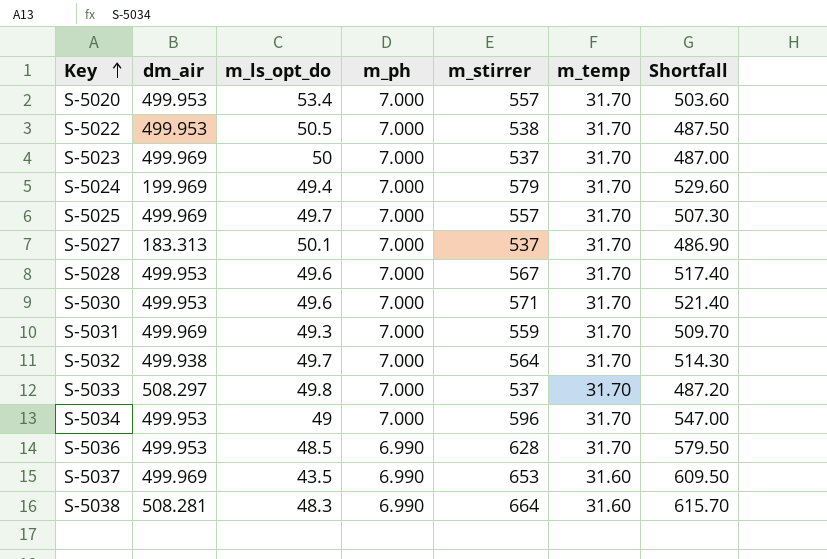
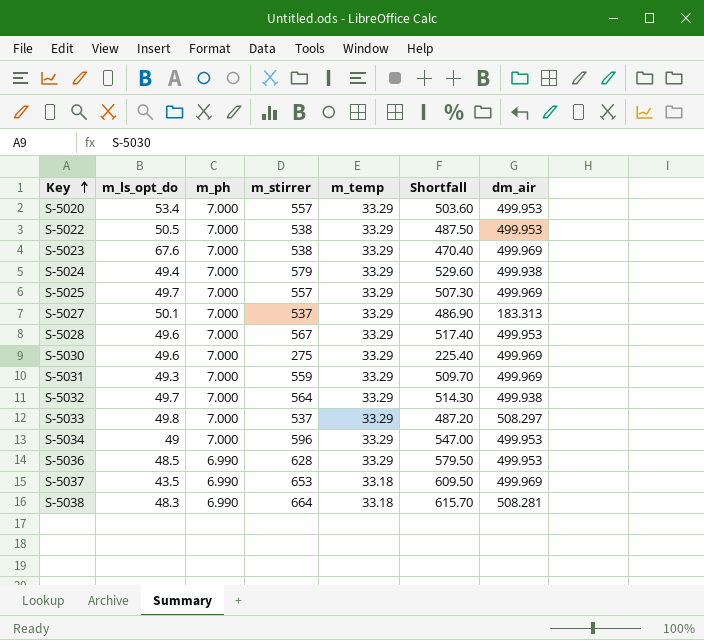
column dm_air | position: 2 -> 7
S-5020 | m_temp: 31.70 -> 33.29
S-5022 | m_temp: 31.70 -> 33.29
S-5023 | m_ls_opt_do: 50 -> 67.6
S-5023 | m_stirrer: 537 -> 538
S-5023 | m_temp: 31.70 -> 33.29
S-5023 | Shortfall: 487.00 -> 470.40
S-5024 | m_temp: 31.70 -> 33.29
S-5024 | dm_air: 199.969 -> 499.938
S-5025 | m_temp: 31.70 -> 33.29
S-5027 | m_temp: 31.70 -> 33.29
S-5028 | m_temp: 31.70 -> 33.29
S-5030 | m_stirrer: 571 -> 275
S-5030 | m_temp: 31.70 -> 33.29
S-5030 | Shortfall: 521.40 -> 225.40
S-5030 | dm_air: 499.953 -> 499.969
S-5031 | m_temp: 31.70 -> 33.29
S-5032 | m_temp: 31.70 -> 33.29
S-5033 | m_temp: 31.70 -> 33.29
S-5034 | m_temp: 31.70 -> 33.29
S-5036 | m_temp: 31.70 -> 33.29
S-5037 | m_temp: 31.60 -> 33.18
S-5038 | m_temp: 31.60 -> 33.18

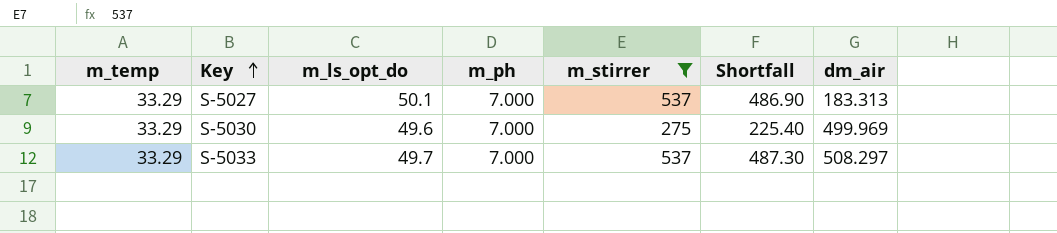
filter: none -> m_stirrer <= 537
column m_temp | position: 5 -> 1
S-5033 | m_ls_opt_do: 49.8 -> 49.7
S-5033 | Shortfall: 487.20 -> 487.30

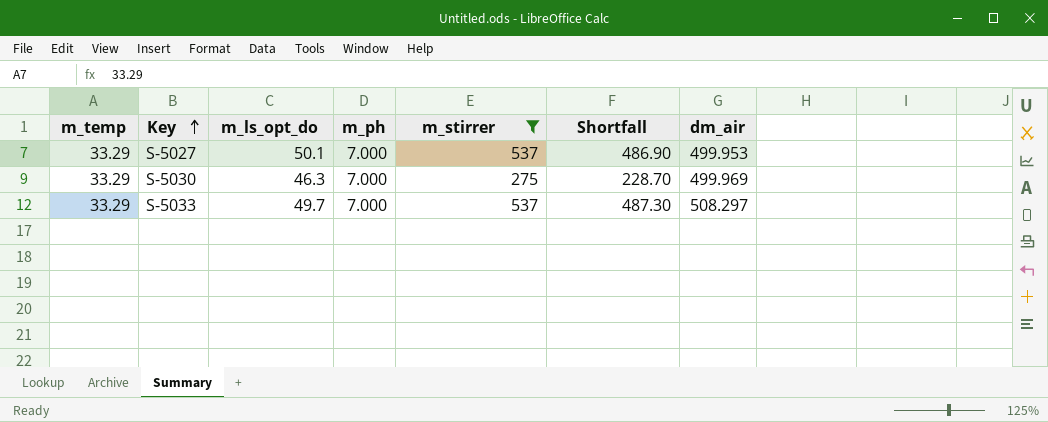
S-5027 | dm_air: 183.313 -> 499.953
S-5030 | m_ls_opt_do: 49.6 -> 46.3
S-5030 | Shortfall: 225.40 -> 228.70

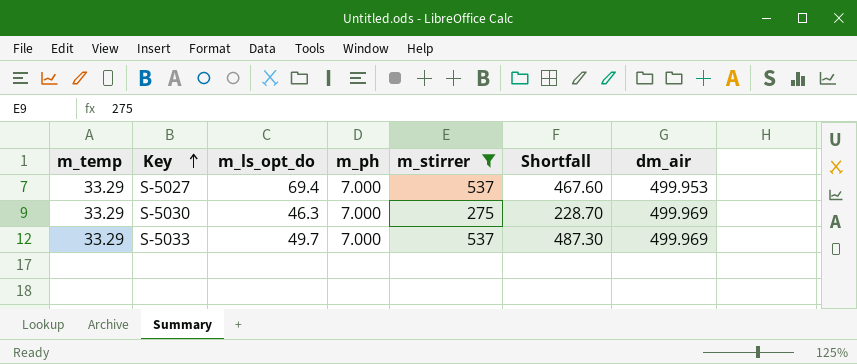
S-5027 | m_ls_opt_do: 50.1 -> 69.4
S-5027 | Shortfall: 486.90 -> 467.60
S-5033 | dm_air: 508.297 -> 499.969

